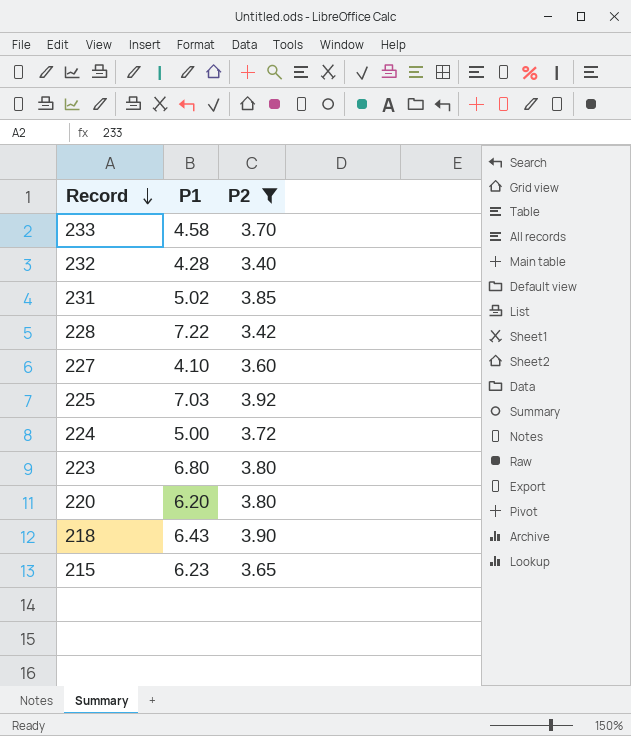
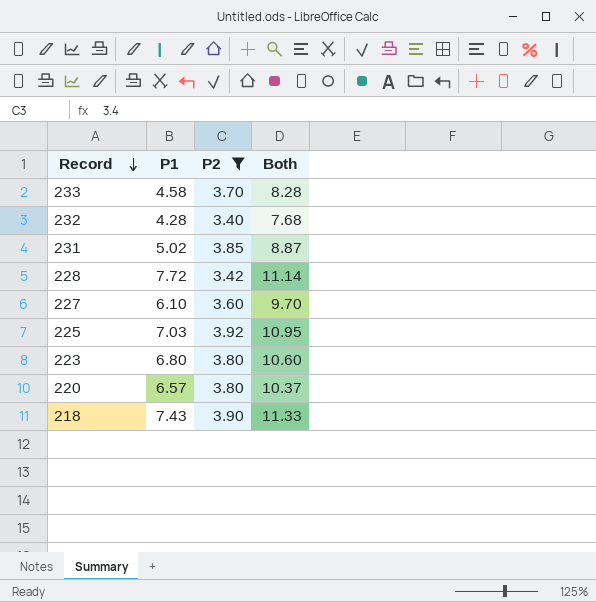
column Both | formula: none -> [P1] + [P2]
row 224: 5.00 | 3.72 -> none
row 215: 6.23 | 3.65 -> none
228 | P1: 7.22 -> 7.72
227 | P1: 4.10 -> 6.10
220 | P1: 6.20 -> 6.57
218 | P1: 6.43 -> 7.43

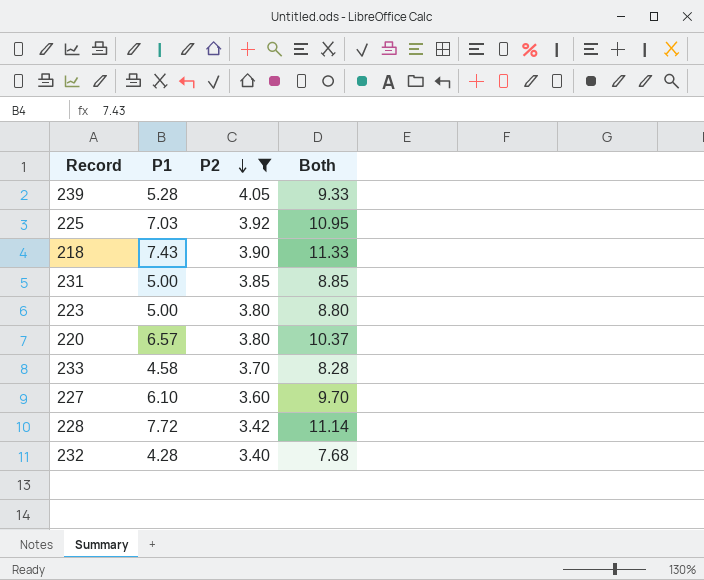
row order: Record descending -> P2 descending
row 239: none -> 5.28 | 4.05 | 9.33
231 | P1: 5.02 -> 5.00
231 | Both: 8.87 -> 8.85
223 | P1: 6.80 -> 5.00
223 | Both: 10.60 -> 8.80

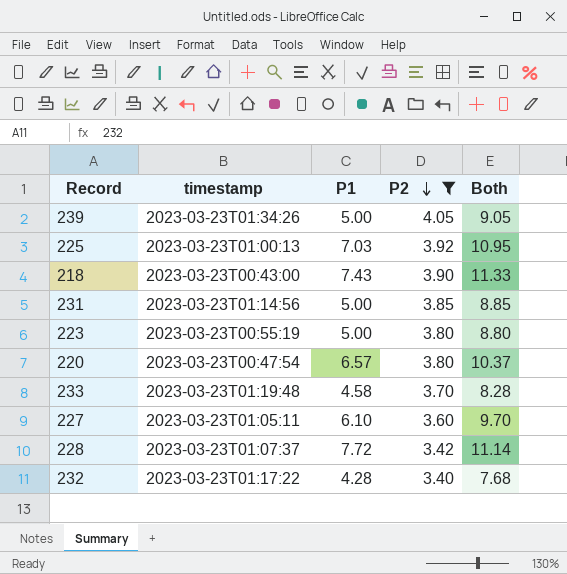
column timestamp | position: none -> 2
239 | P1: 5.28 -> 5.00
239 | Both: 9.33 -> 9.05

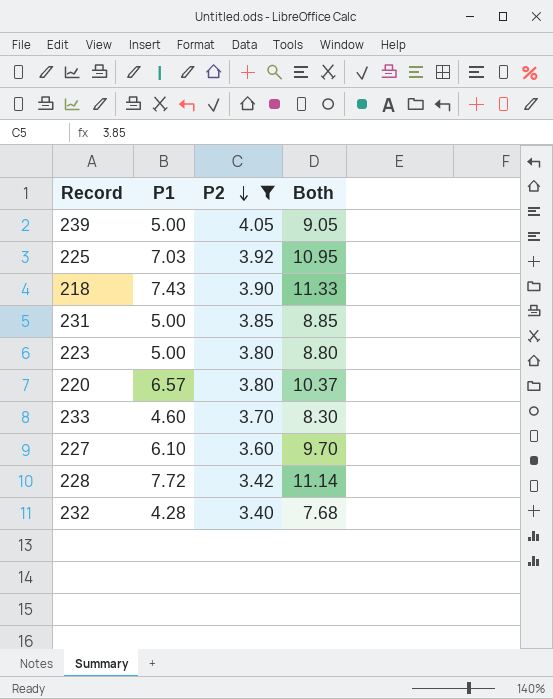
column timestamp | position: 2 -> none
233 | P1: 4.58 -> 4.60
233 | Both: 8.28 -> 8.30

